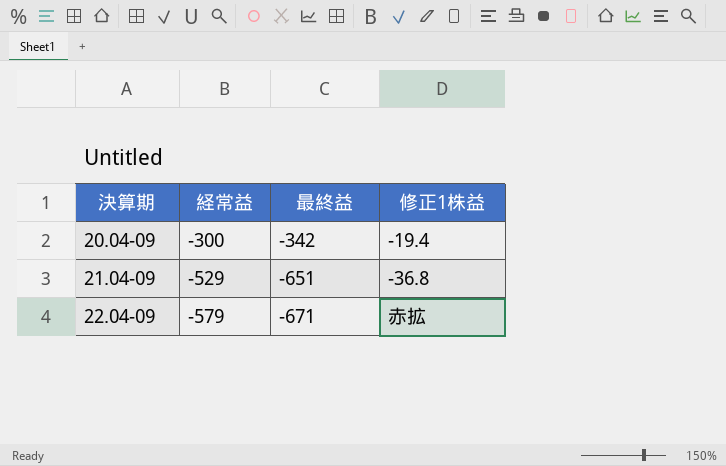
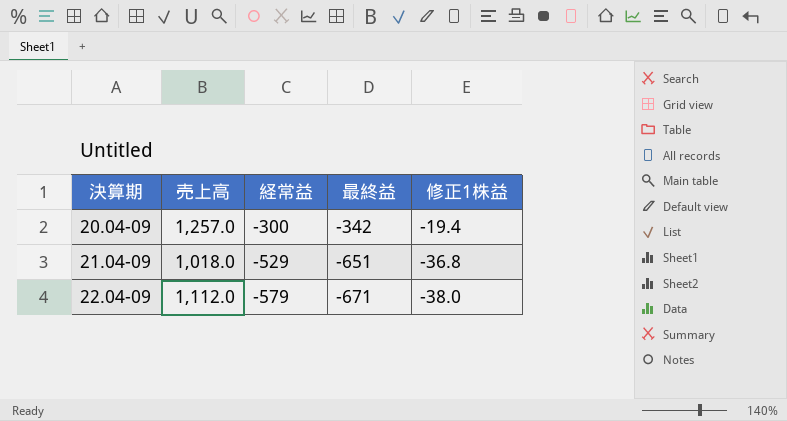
column 売上高 | position: none -> 2
22.04-09 | 修正1株益: 赤拡 -> -38.0

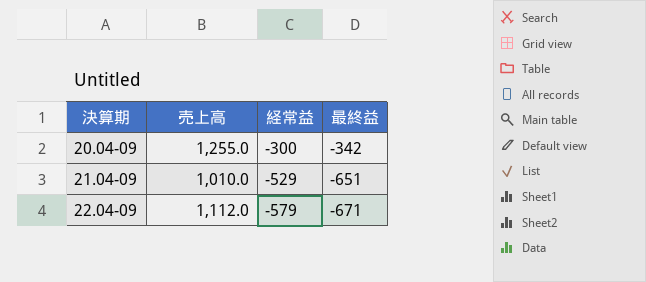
column 修正1株益 | position: 5 -> none
20.04-09 | 売上高: 1,257.0 -> 1,255.0
21.04-09 | 売上高: 1,018.0 -> 1,010.0

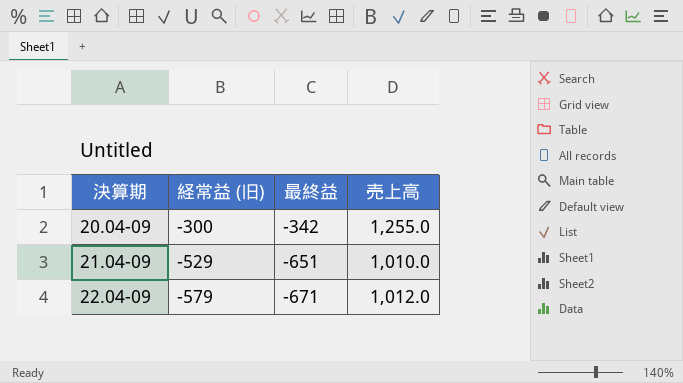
column name: 経常益 -> 経常益 (旧)
column 売上高 | position: 2 -> 4
22.04-09 | 売上高: 1,112.0 -> 1,012.0

